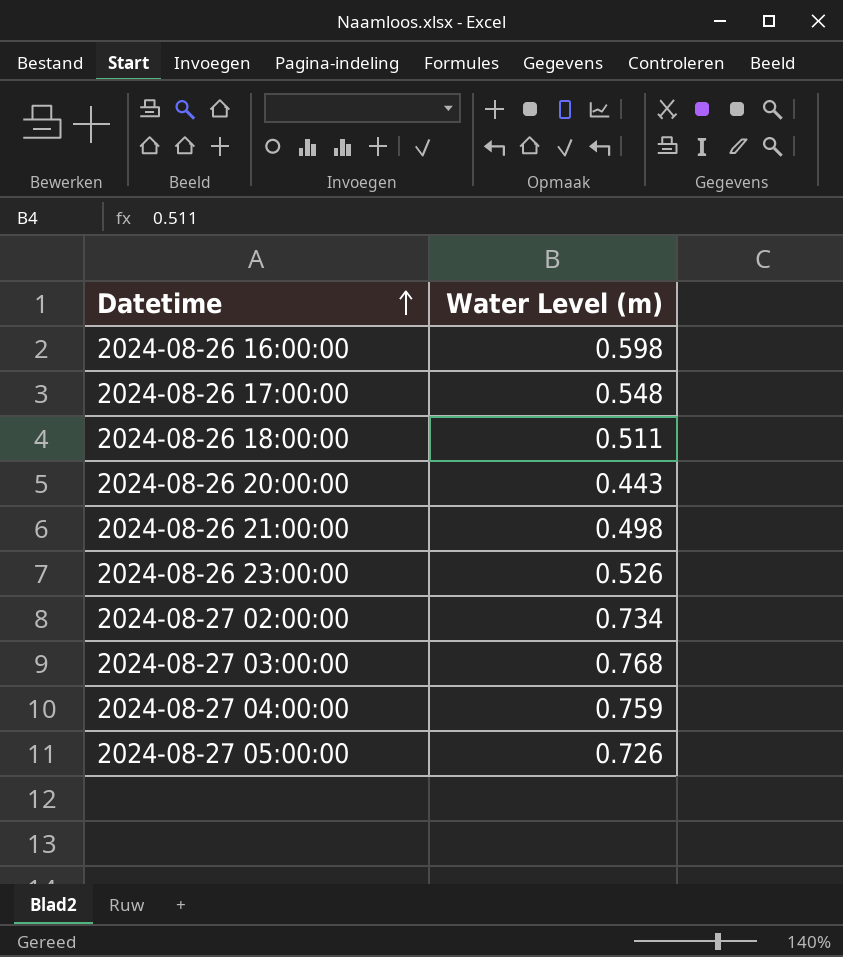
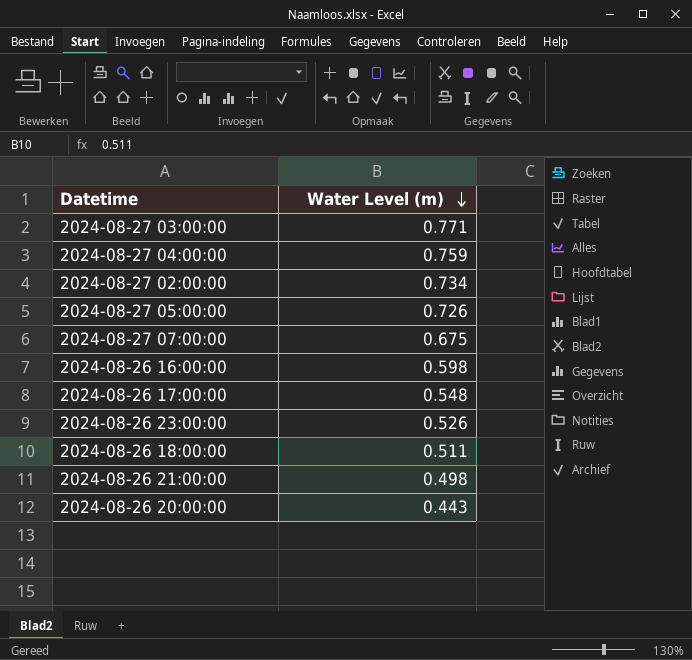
row order: Datetime ascending -> Water Level (m) descending
2024-08-27 03:00:00 | Water Level (m): 0.768 -> 0.771
row 2024-08-27 07:00:00: none -> 0.675

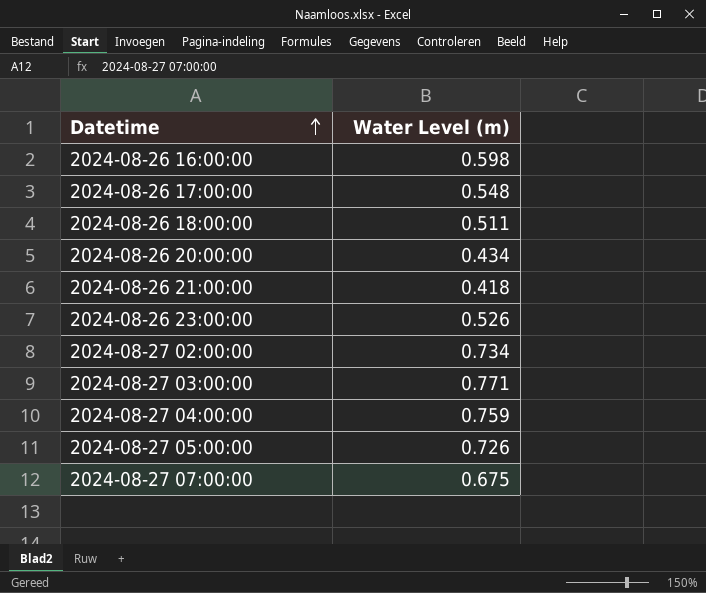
row order: Water Level (m) descending -> Datetime ascending
2024-08-26 20:00:00 | Water Level (m): 0.443 -> 0.434
2024-08-26 21:00:00 | Water Level (m): 0.498 -> 0.418

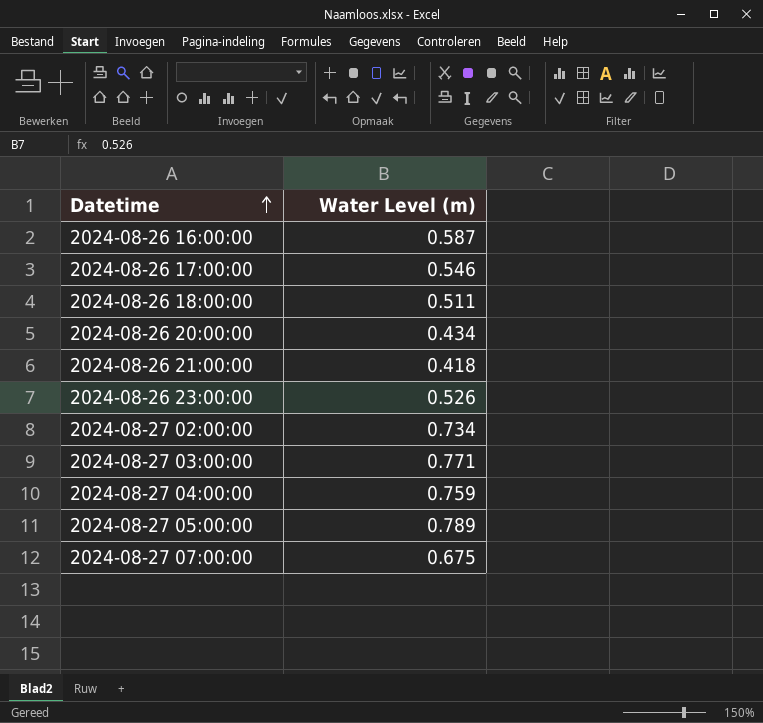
2024-08-26 16:00:00 | Water Level (m): 0.598 -> 0.587
2024-08-26 17:00:00 | Water Level (m): 0.548 -> 0.546
2024-08-27 05:00:00 | Water Level (m): 0.726 -> 0.789

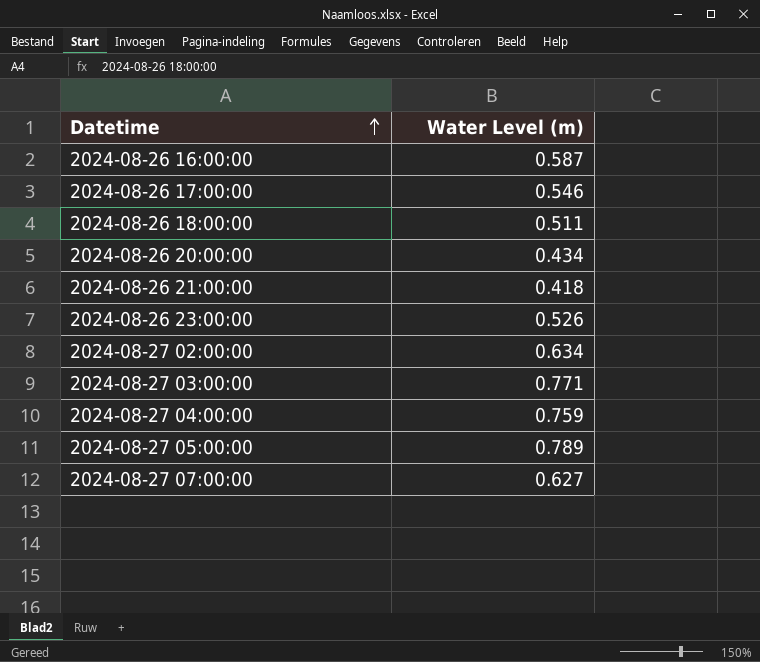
2024-08-27 02:00:00 | Water Level (m): 0.734 -> 0.634
2024-08-27 07:00:00 | Water Level (m): 0.675 -> 0.627

